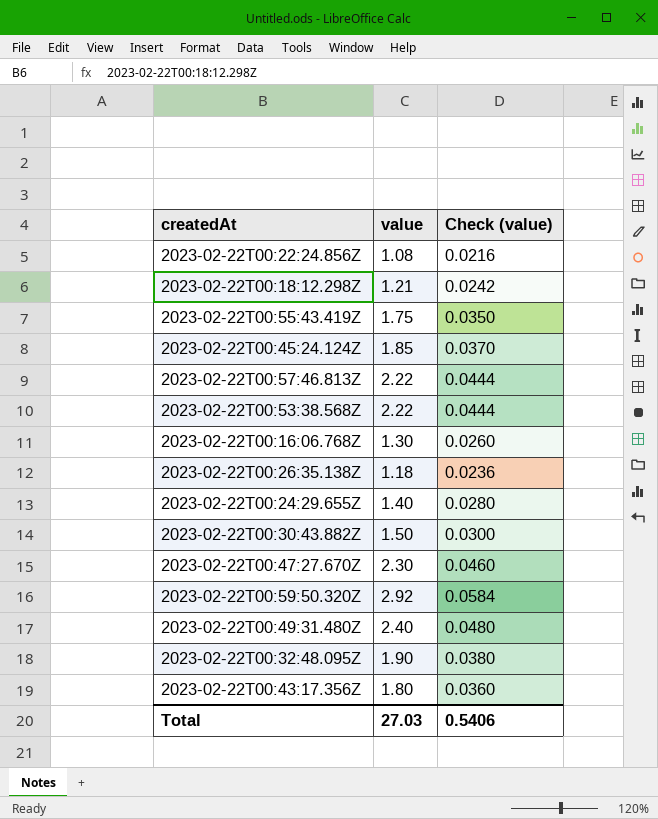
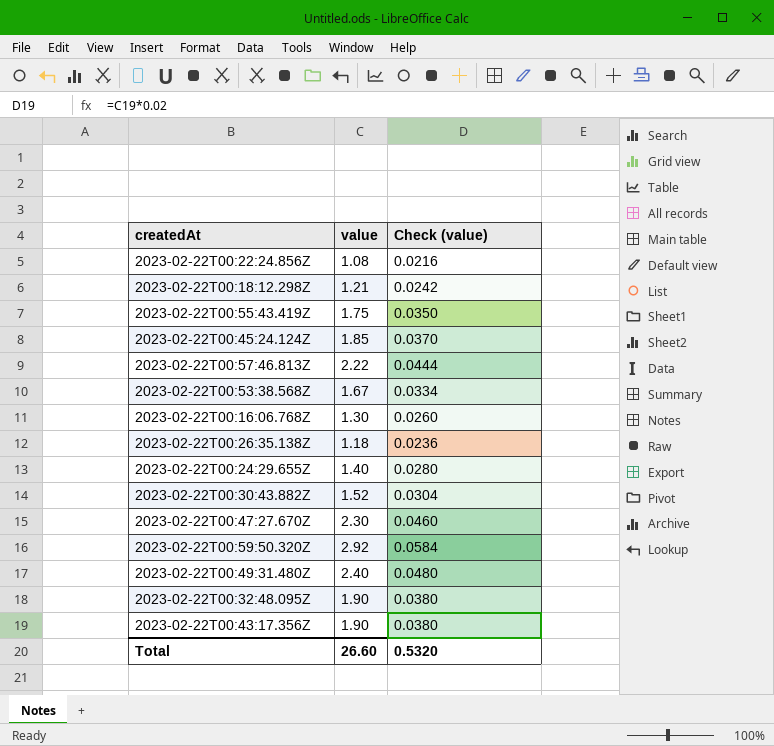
2023-02-22T00:53:38.568Z | value: 2.22 -> 1.67
2023-02-22T00:53:38.568Z | Check (value): 0.0444 -> 0.0334
2023-02-22T00:30:43.882Z | value: 1.50 -> 1.52
2023-02-22T00:30:43.882Z | Check (value): 0.0300 -> 0.0304
2023-02-22T00:43:17.356Z | value: 1.80 -> 1.90
2023-02-22T00:43:17.356Z | Check (value): 0.0360 -> 0.0380
Total | value: 27.03 -> 26.60
Total | Check (value): 0.5406 -> 0.5320

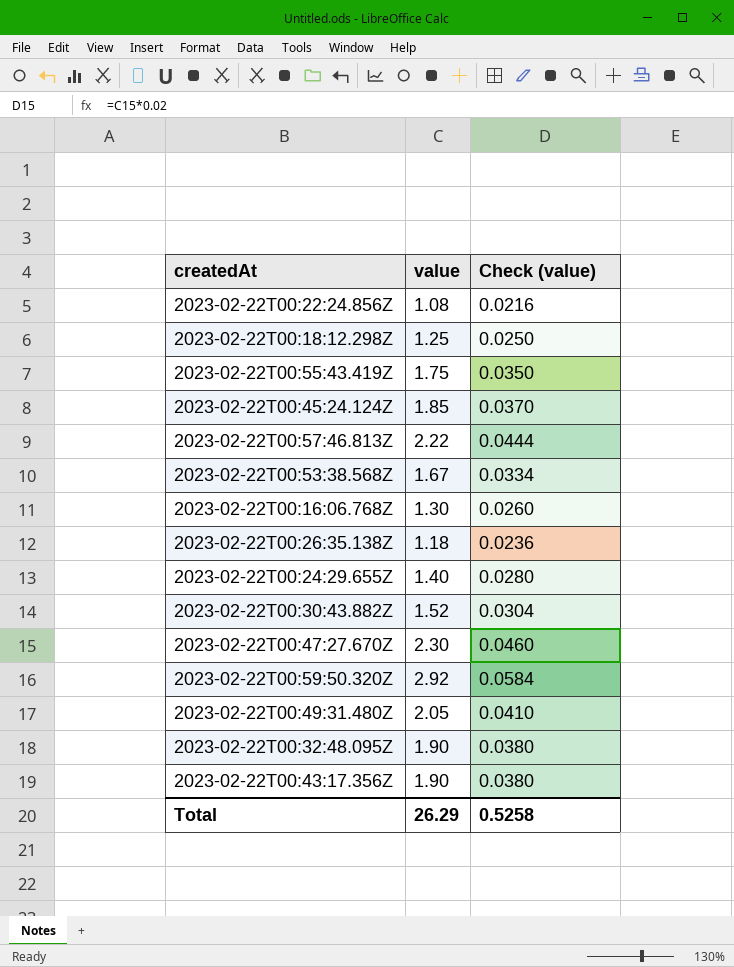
2023-02-22T00:18:12.298Z | value: 1.21 -> 1.25
2023-02-22T00:18:12.298Z | Check (value): 0.0242 -> 0.0250
2023-02-22T00:49:31.480Z | value: 2.40 -> 2.05
2023-02-22T00:49:31.480Z | Check (value): 0.0480 -> 0.0410
Total | value: 26.60 -> 26.29
Total | Check (value): 0.5320 -> 0.5258

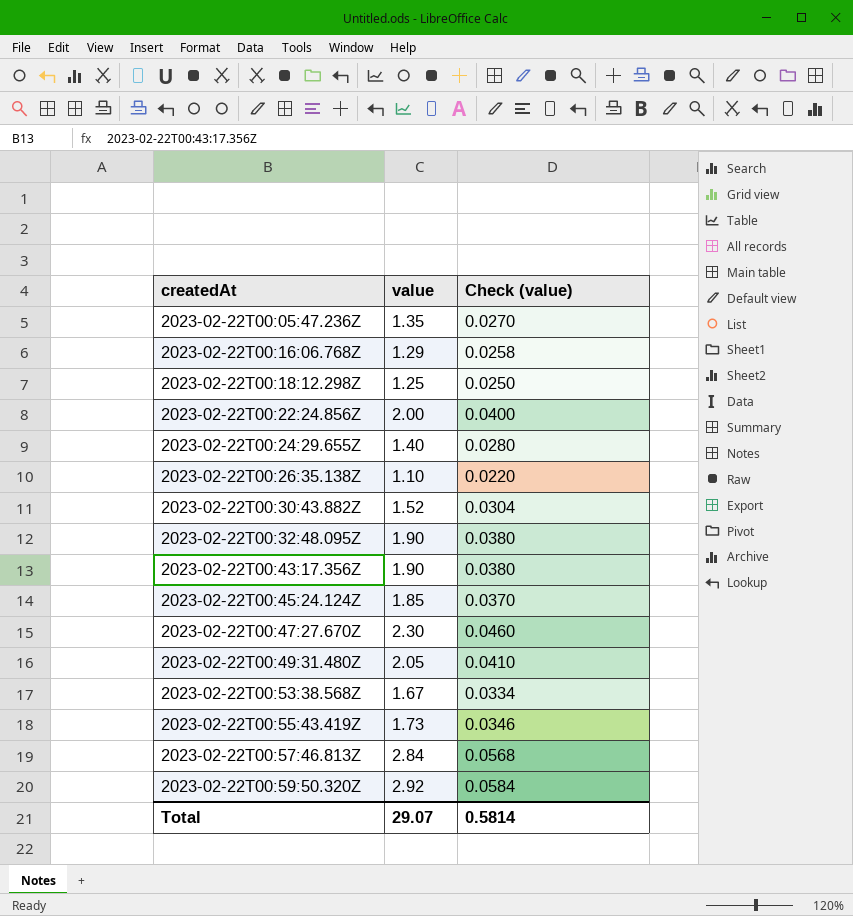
row order: none -> createdAt ascending
row 2023-02-22T00:05:47.236Z: none -> 1.35 | 0.0270
2023-02-22T00:16:06.768Z | value: 1.30 -> 1.29
2023-02-22T00:16:06.768Z | Check (value): 0.0260 -> 0.0258
2023-02-22T00:22:24.856Z | value: 1.08 -> 2.00
2023-02-22T00:22:24.856Z | Check (value): 0.0216 -> 0.0400
2023-02-22T00:26:35.138Z | value: 1.18 -> 1.10
2023-02-22T00:26:35.138Z | Check (value): 0.0236 -> 0.0220
2023-02-22T00:55:43.419Z | value: 1.75 -> 1.73
2023-02-22T00:55:43.419Z | Check (value): 0.0350 -> 0.0346
2023-02-22T00:57:46.813Z | value: 2.22 -> 2.84
2023-02-22T00:57:46.813Z | Check (value): 0.0444 -> 0.0568
Total | value: 26.29 -> 29.07
Total | Check (value): 0.5258 -> 0.5814

